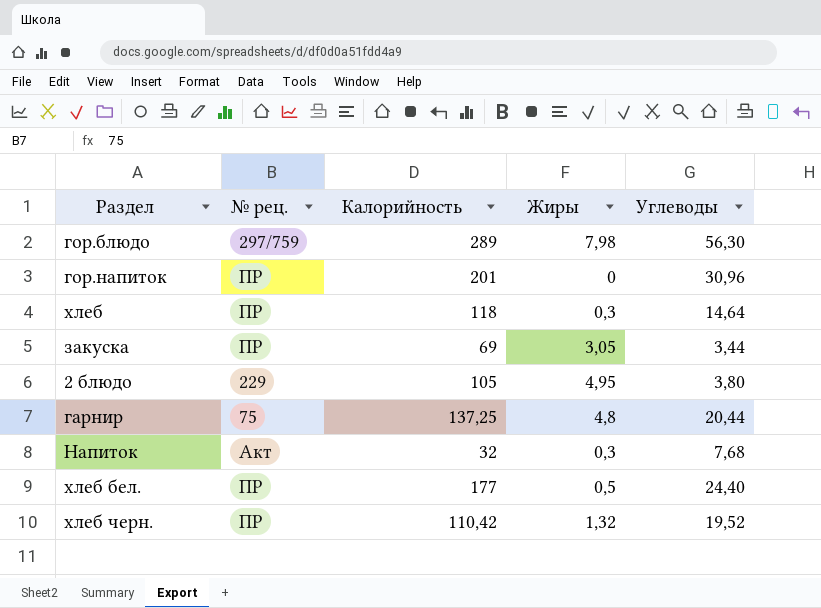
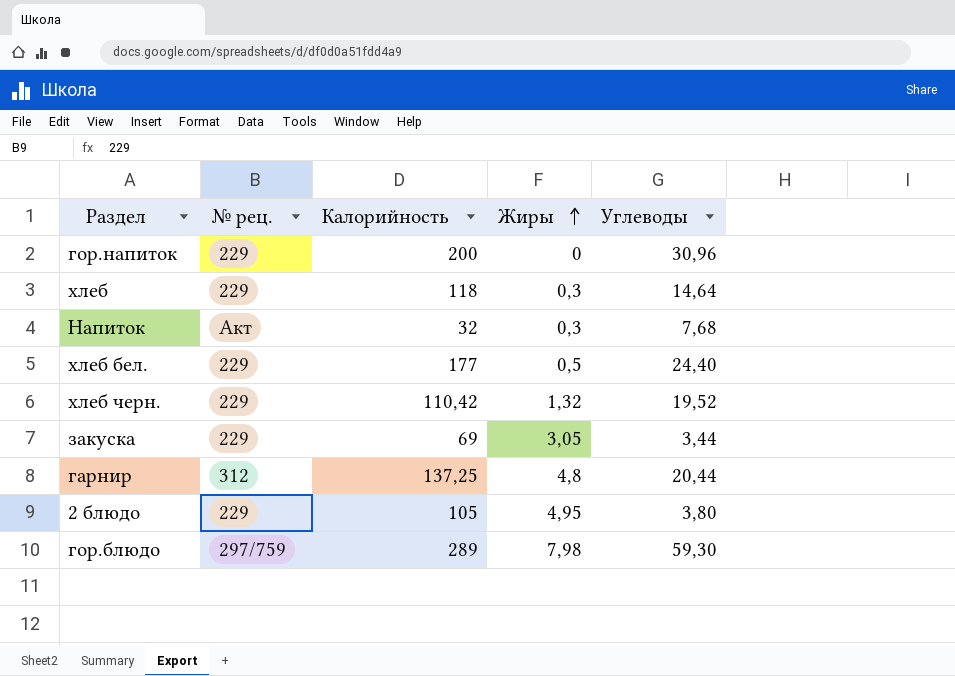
row order: none -> Жиры ascending
гор.напиток | № рец.: ПР -> 229
гор.напиток | Калорийность: 201 -> 200
хлеб | № рец.: ПР -> 229
хлеб бел. | № рец.: ПР -> 229
хлеб черн. | № рец.: ПР -> 229
закуска | № рец.: ПР -> 229
гарнир | № рец.: 75 -> 312
гор.блюдо | Углеводы: 56,30 -> 59,30

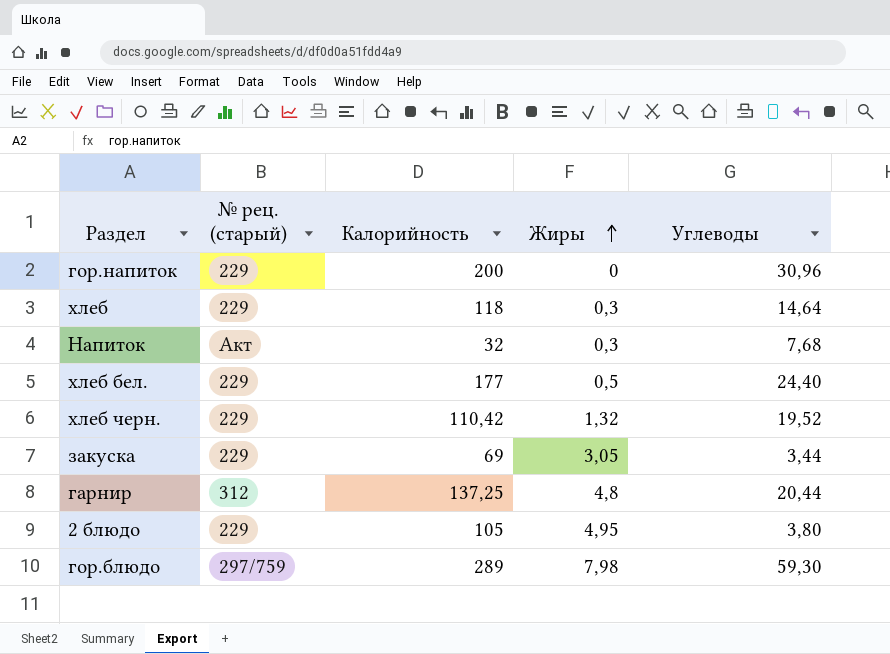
column name: № рец. -> № рец. (старый)

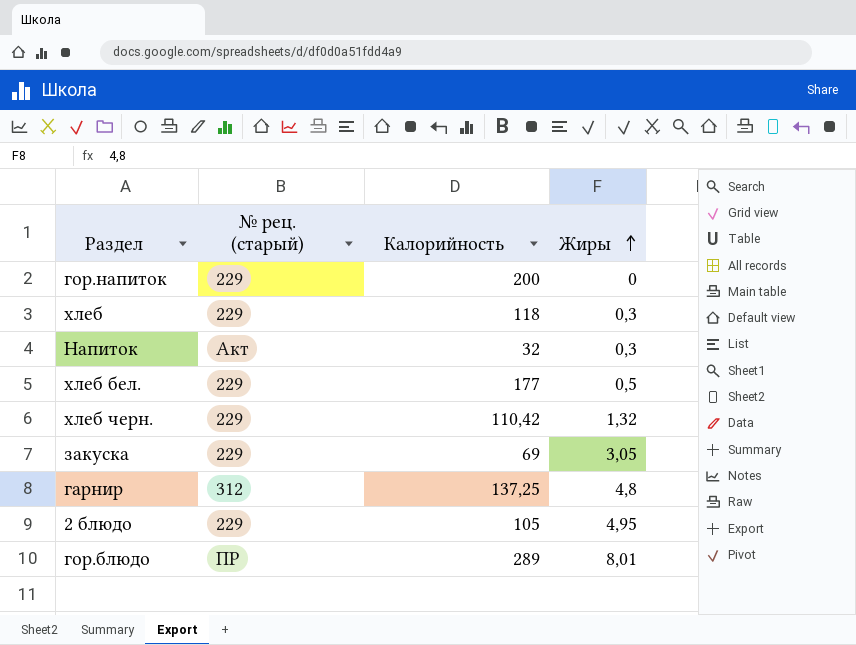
column Углеводы | position: 5 -> none
гор.блюдо | № рец. (старый): 297/759 -> ПР
гор.блюдо | Жиры: 7,98 -> 8,01

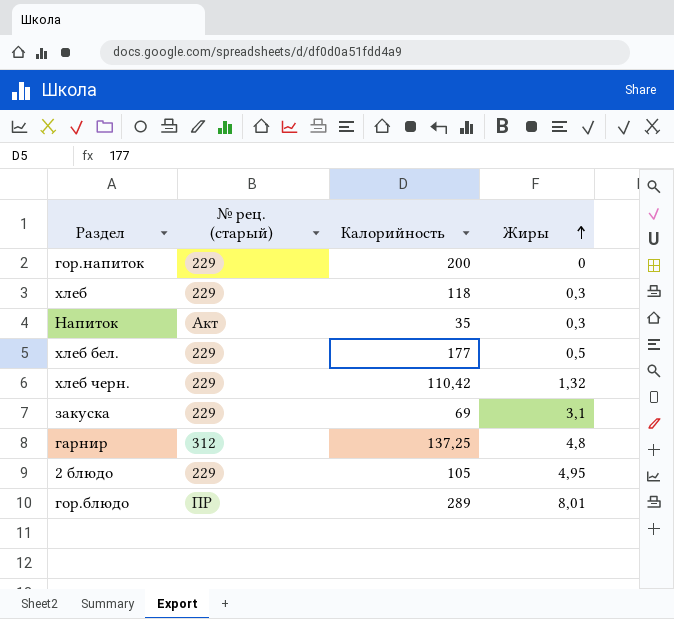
Напиток | Калорийность: 32 -> 35
закуска | Жиры: 3,05 -> 3,1

